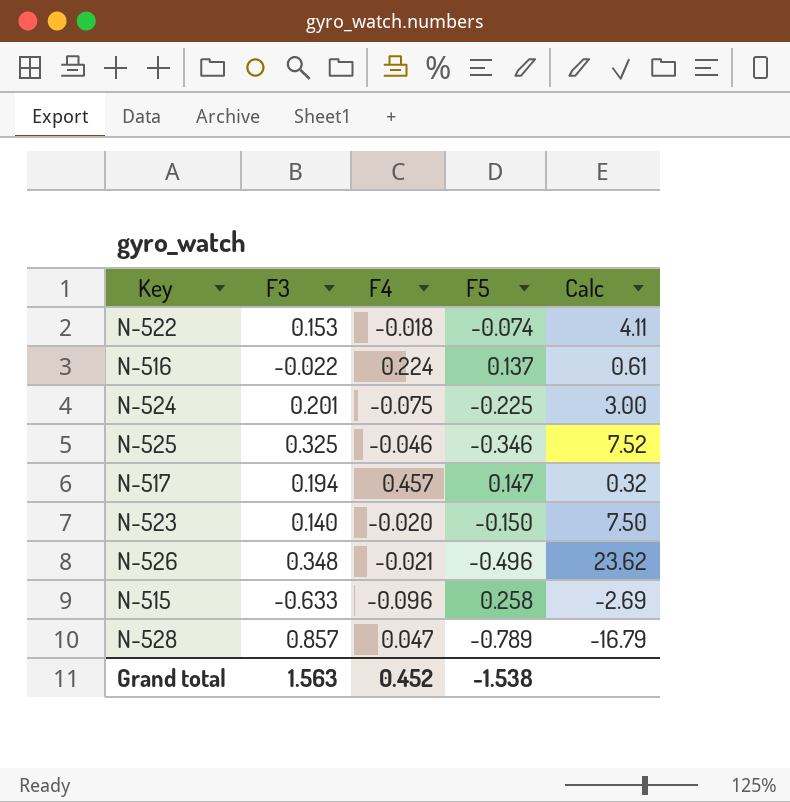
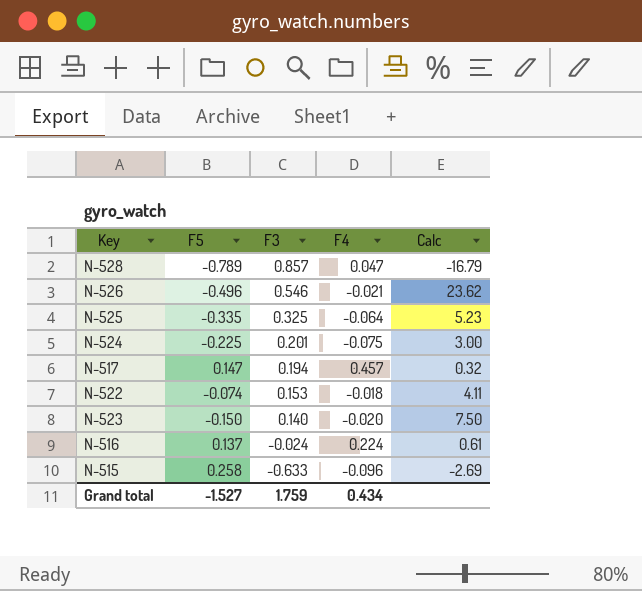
row order: none -> F3 descending
column F5 | position: 4 -> 2
N-526 | F3: 0.348 -> 0.546
N-525 | F5: -0.346 -> -0.335
N-525 | F4: -0.046 -> -0.064
N-525 | Calc: 7.52 -> 5.23
N-516 | F3: -0.022 -> -0.024
Grand total | F5: -1.538 -> -1.527
Grand total | F3: 1.563 -> 1.759
Grand total | F4: 0.452 -> 0.434

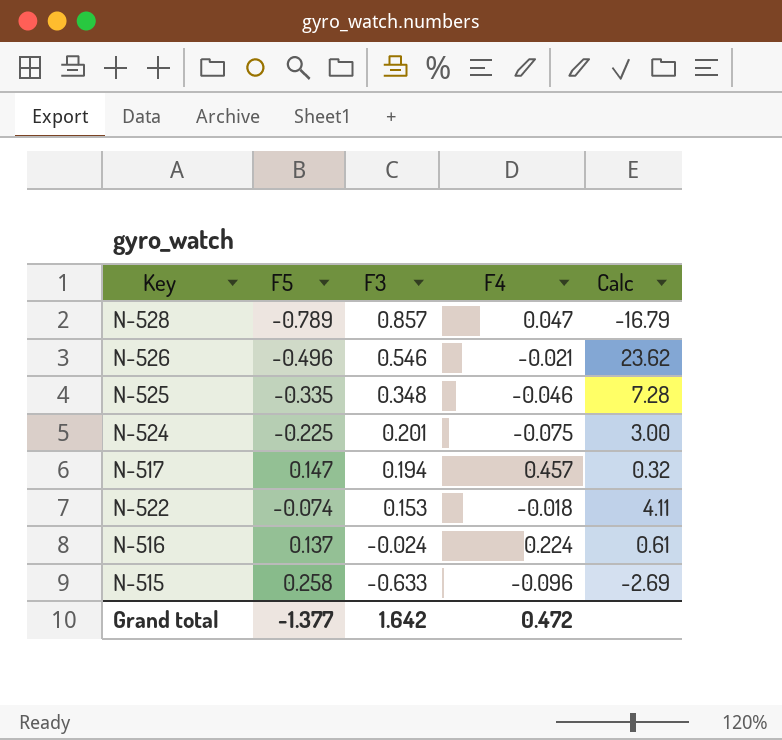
row N-523: -0.150 | 0.140 | -0.020 | 7.50 -> none
N-525 | F3: 0.325 -> 0.348
N-525 | F4: -0.064 -> -0.046
N-525 | Calc: 5.23 -> 7.28
Grand total | F5: -1.527 -> -1.377
Grand total | F3: 1.759 -> 1.642
Grand total | F4: 0.434 -> 0.472

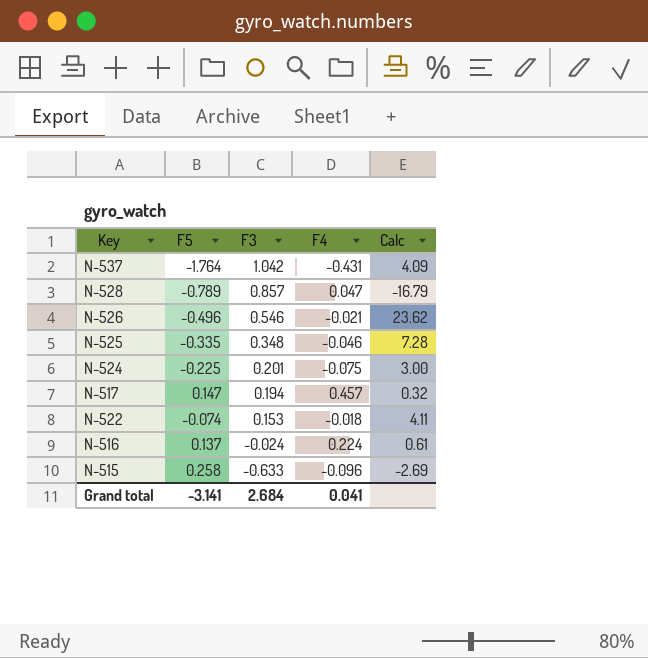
row N-537: none -> -1.764 | 1.042 | -0.431 | 4.09
Grand total | F5: -1.377 -> -3.141
Grand total | F3: 1.642 -> 2.684
Grand total | F4: 0.472 -> 0.041

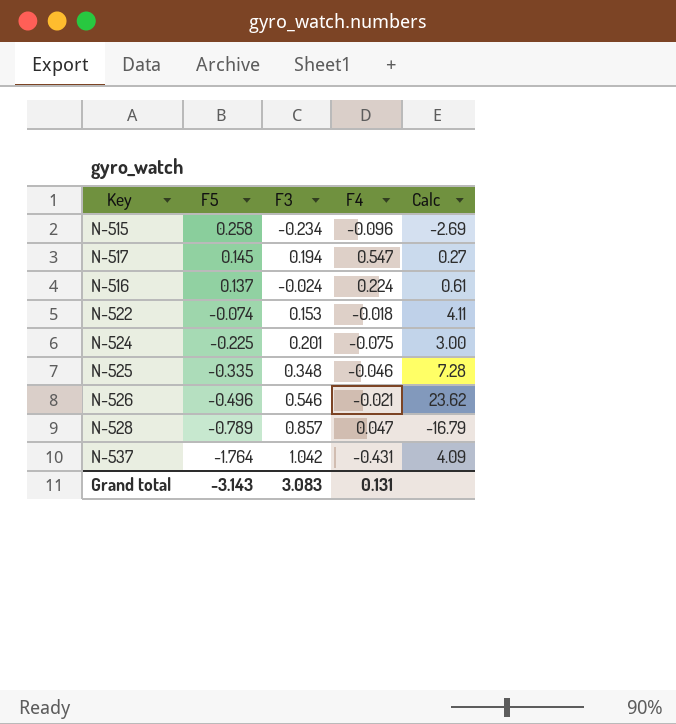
row order: F3 descending -> F5 descending
N-515 | F3: -0.633 -> -0.234
N-517 | F5: 0.147 -> 0.145
N-517 | F4: 0.457 -> 0.547
N-517 | Calc: 0.32 -> 0.27
Grand total | F5: -3.141 -> -3.143
Grand total | F3: 2.684 -> 3.083
Grand total | F4: 0.041 -> 0.131

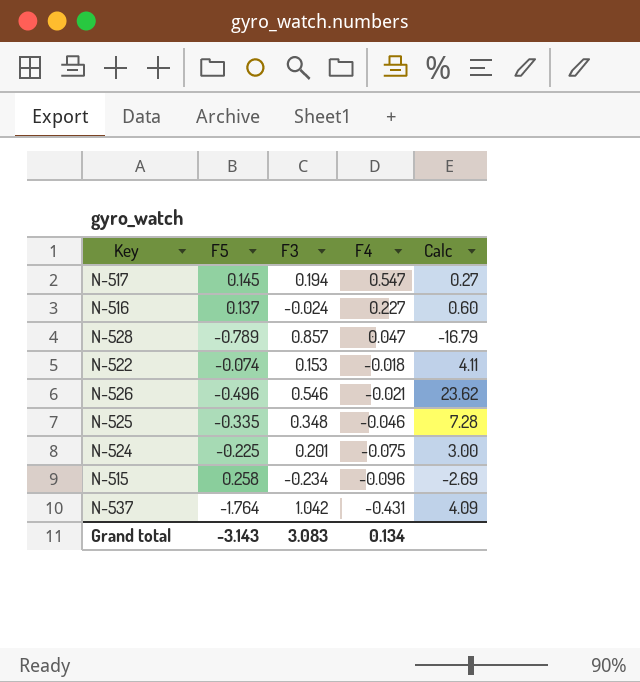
row order: F5 descending -> F4 descending
N-516 | F4: 0.224 -> 0.227
N-516 | Calc: 0.61 -> 0.60
Grand total | F4: 0.131 -> 0.134

